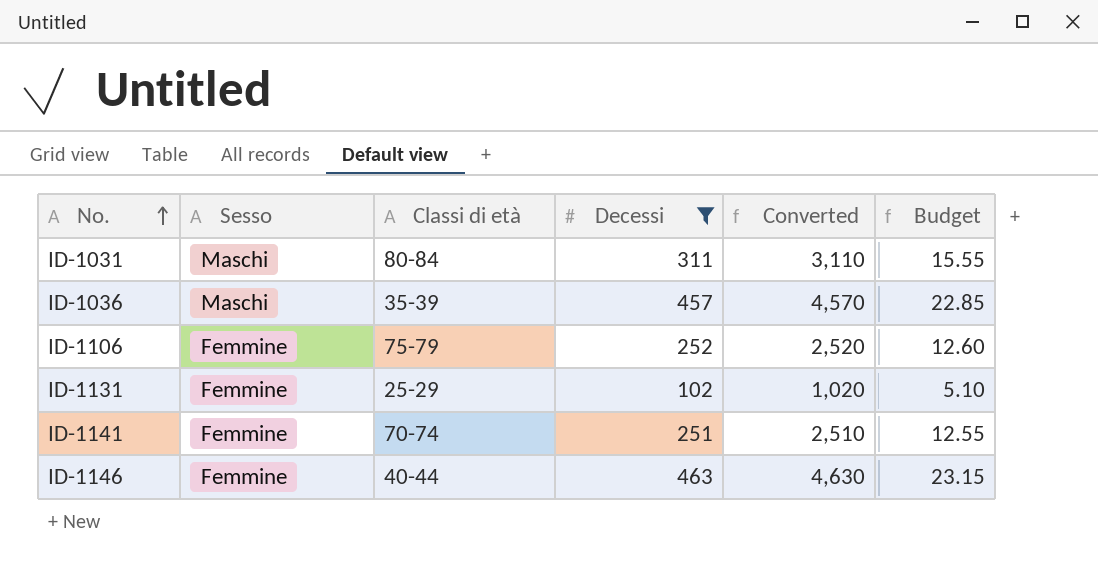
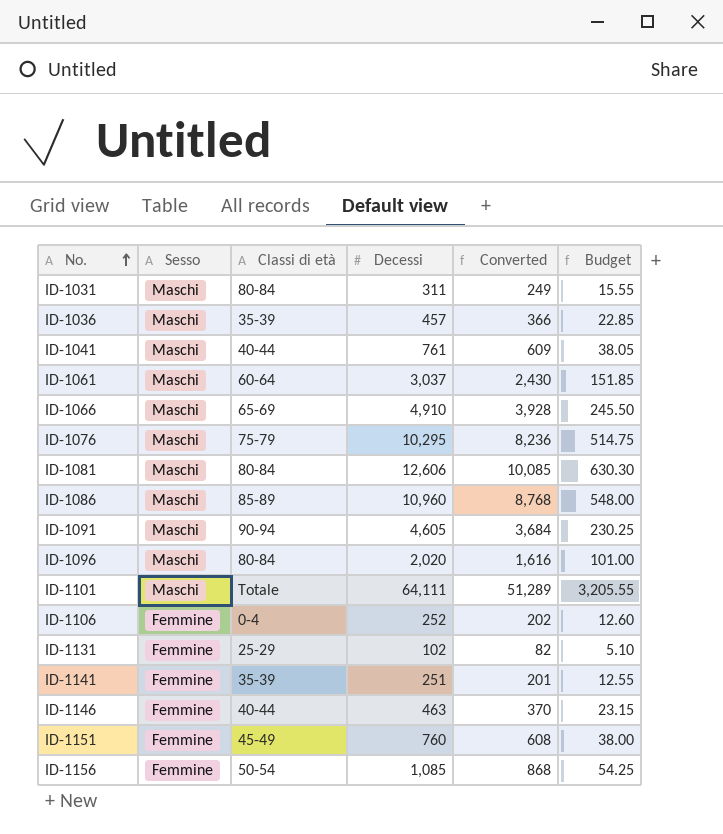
filter: Decessi <= 463 -> none
column Converted | formula: [Decessi] * 10 -> [Decessi] * 0.8
ID-1106 | Classi di età: 75-79 -> 0-4
ID-1141 | Classi di età: 70-74 -> 35-39

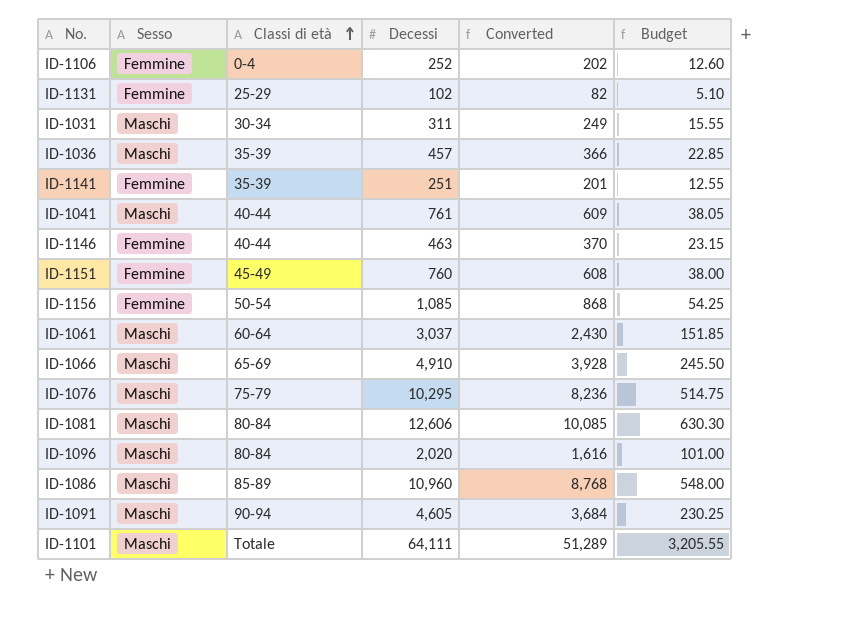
row order: No. ascending -> Classi di età ascending
ID-1031 | Classi di età: 80-84 -> 30-34

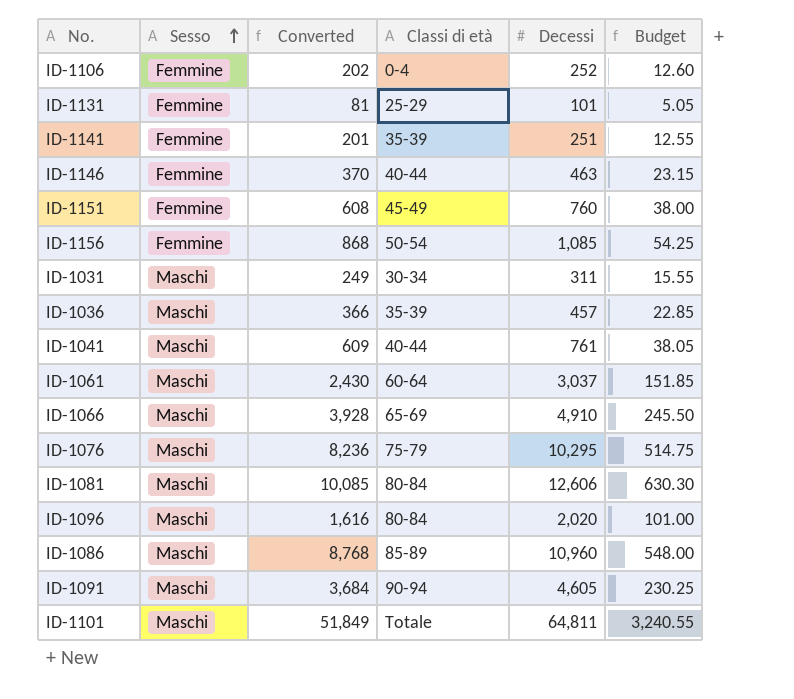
row order: Classi di età ascending -> Sesso ascending
column Converted | position: 5 -> 3
ID-1131 | Converted: 82 -> 81
ID-1131 | Decessi: 102 -> 101
ID-1131 | Budget: 5.10 -> 5.05
ID-1101 | Converted: 51,289 -> 51,849
ID-1101 | Decessi: 64,111 -> 64,811
ID-1101 | Budget: 3,205.55 -> 3,240.55

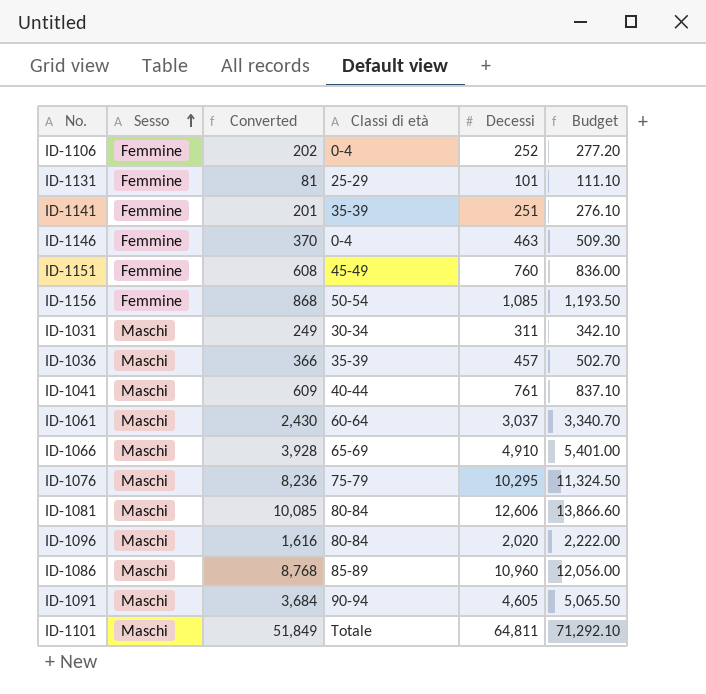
column Budget | formula: [Decessi] * 0.05 -> [Decessi] * 1.1
ID-1146 | Classi di età: 40-44 -> 0-4

